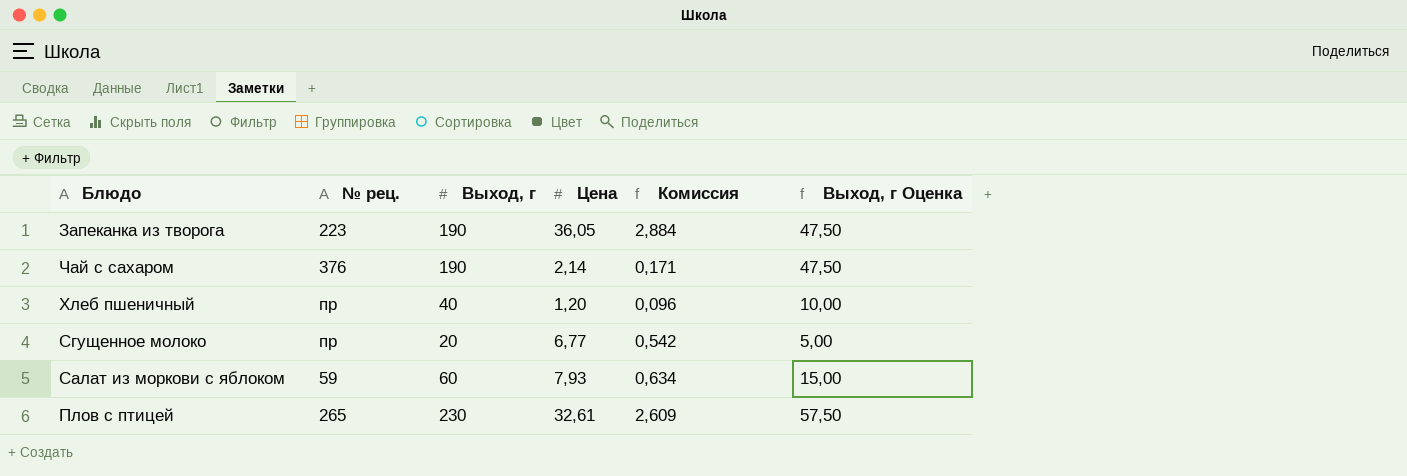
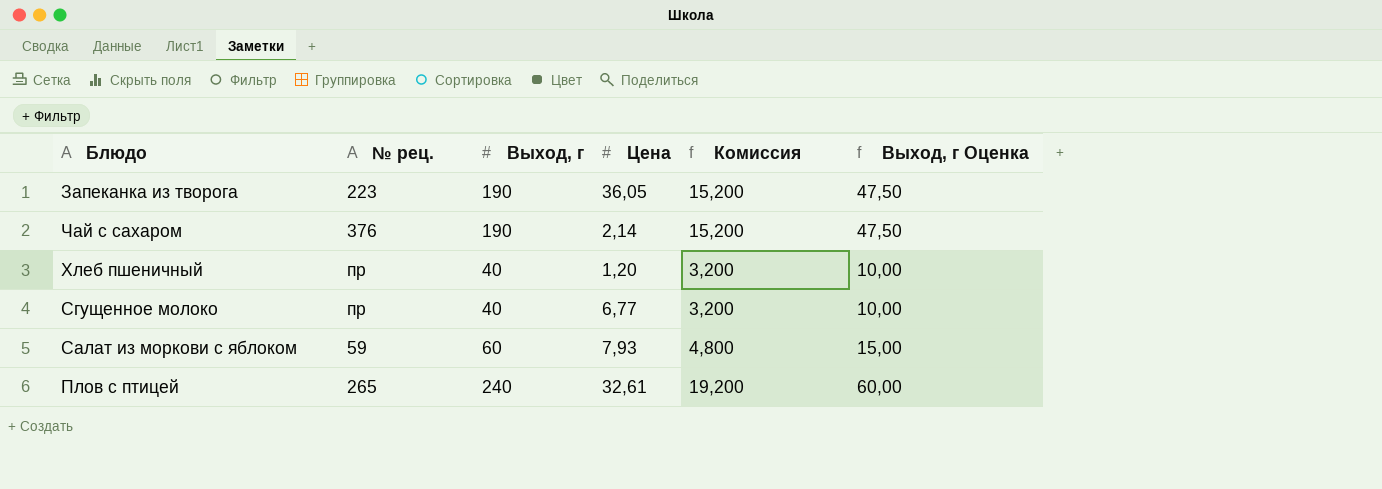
column Комиссия | formula: [Цена] * 0,08 -> [Выход, г] * 0,08
Сгущенное молоко | Выход, г: 20 -> 40
Сгущенное молоко | Выход, г Оценка: 5,00 -> 10,00
Плов с птицей | Выход, г: 230 -> 240
Плов с птицей | Выход, г Оценка: 57,50 -> 60,00

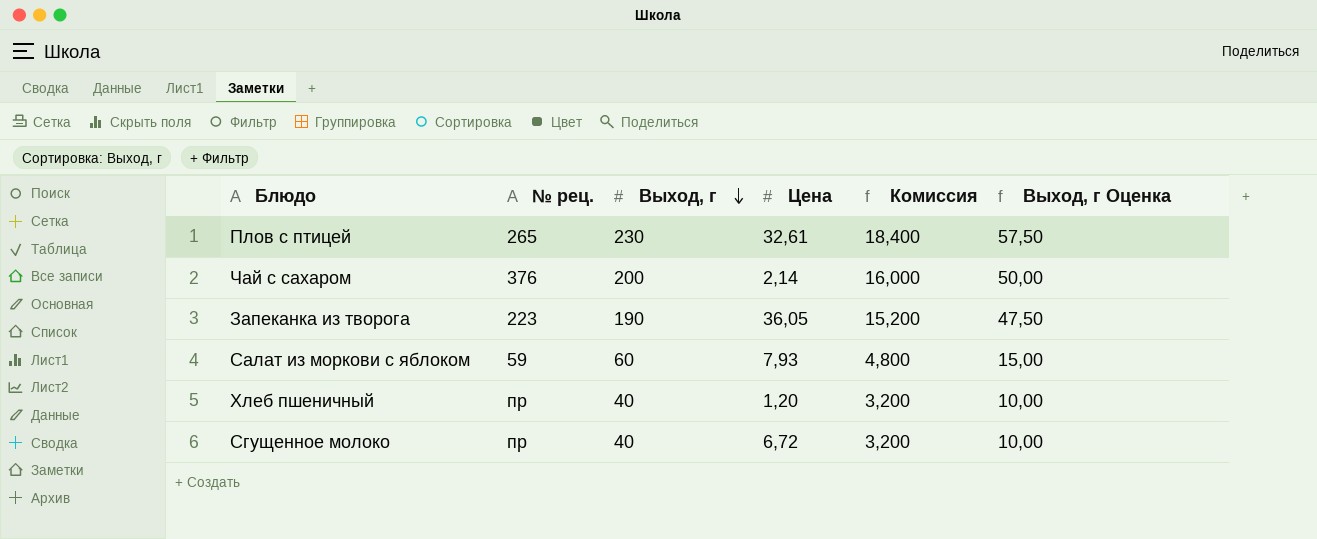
row order: none -> Выход, г descending
Плов с птицей | Выход, г: 240 -> 230
Плов с птицей | Комиссия: 19,200 -> 18,400
Плов с птицей | Выход, г Оценка: 60,00 -> 57,50
Чай с сахаром | Выход, г: 190 -> 200
Чай с сахаром | Комиссия: 15,200 -> 16,000
Чай с сахаром | Выход, г Оценка: 47,50 -> 50,00
Сгущенное молоко | Цена: 6,77 -> 6,72

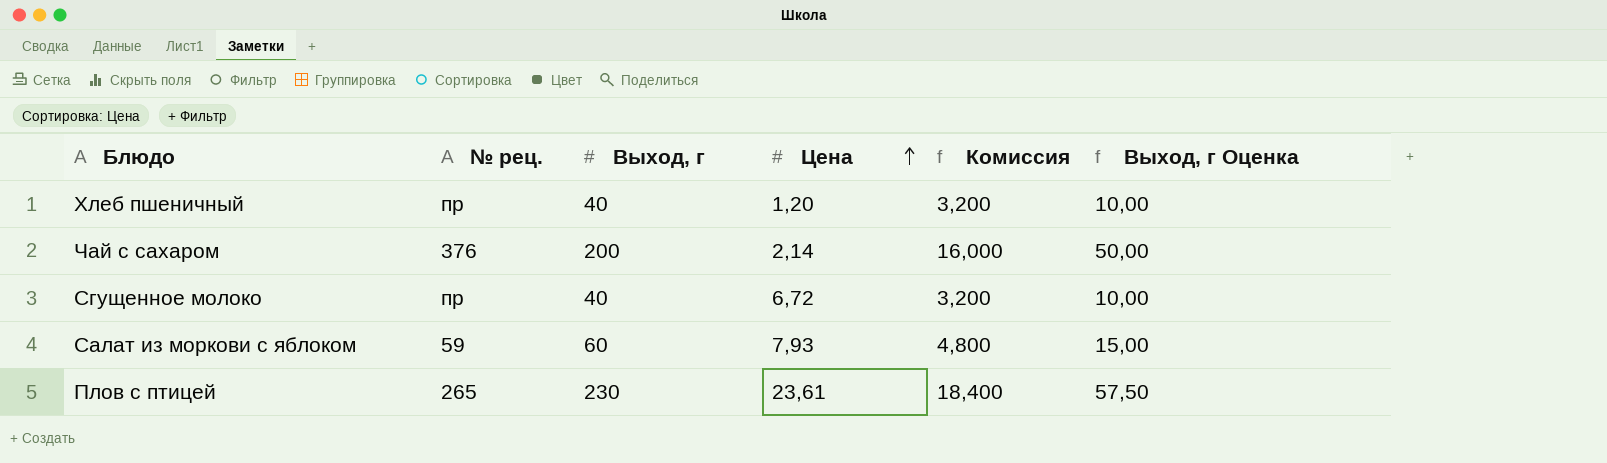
row order: Выход, г descending -> Цена ascending
row Запеканка из творога: 223 | 190 | 36,05 | 15,200 | 47,50 -> none
Плов с птицей | Цена: 32,61 -> 23,61

